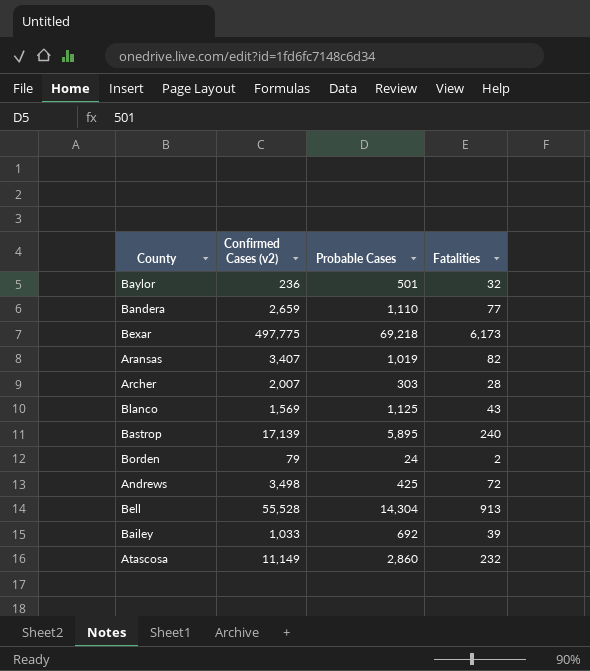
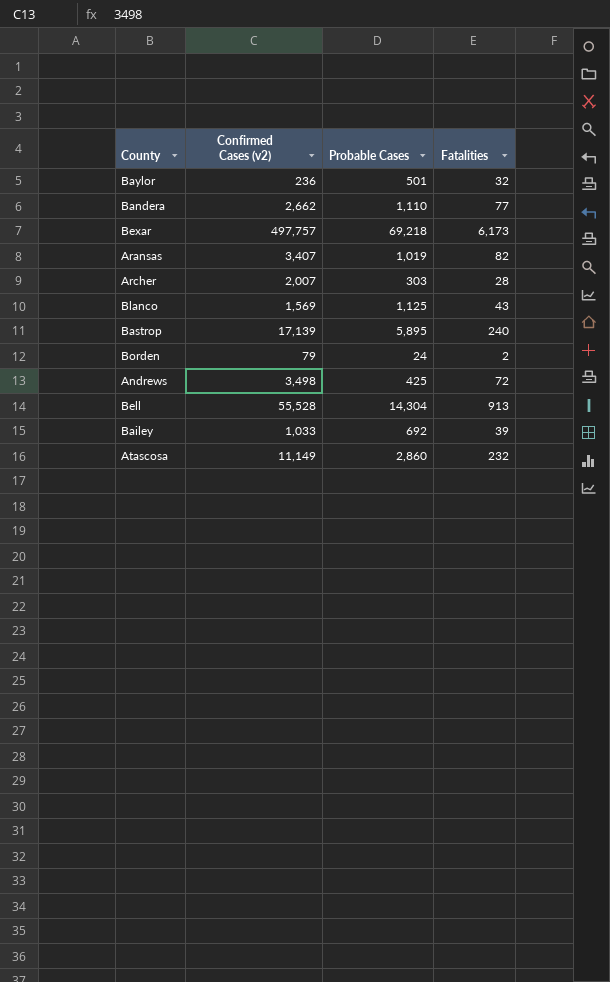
Bandera | Confirmed Cases (v2): 2,659 -> 2,662
Bexar | Confirmed Cases (v2): 497,775 -> 497,757

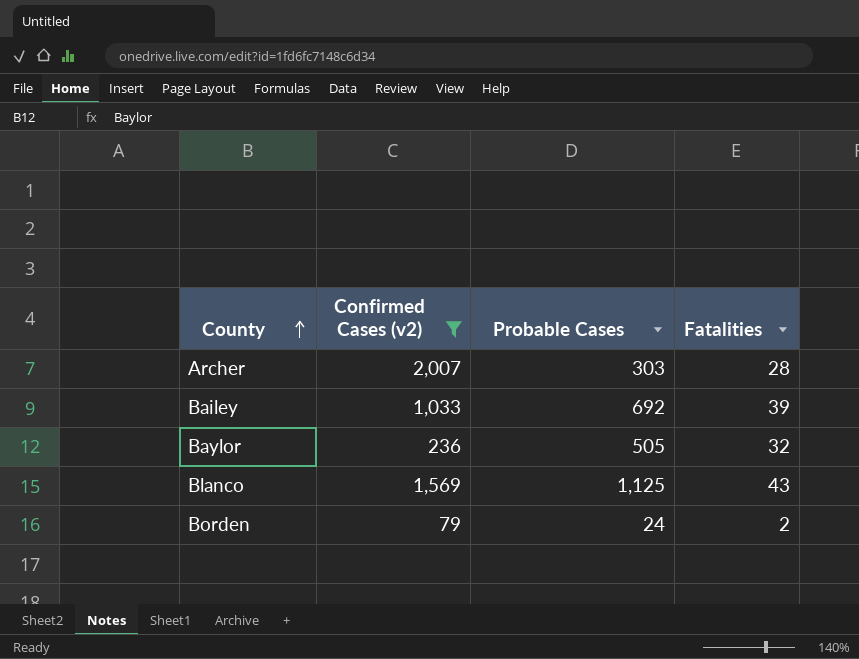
filter: none -> Confirmed Cases (v2) <= 2,007
row order: none -> County ascending
Baylor | Probable Cases: 501 -> 505

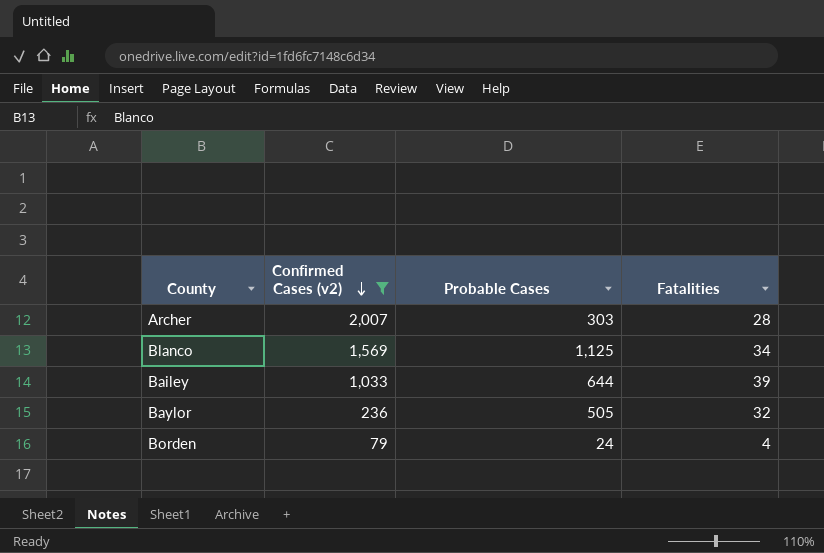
row order: County ascending -> Confirmed Cases (v2) descending
Blanco | Fatalities: 43 -> 34
Bailey | Probable Cases: 692 -> 644
Borden | Fatalities: 2 -> 4

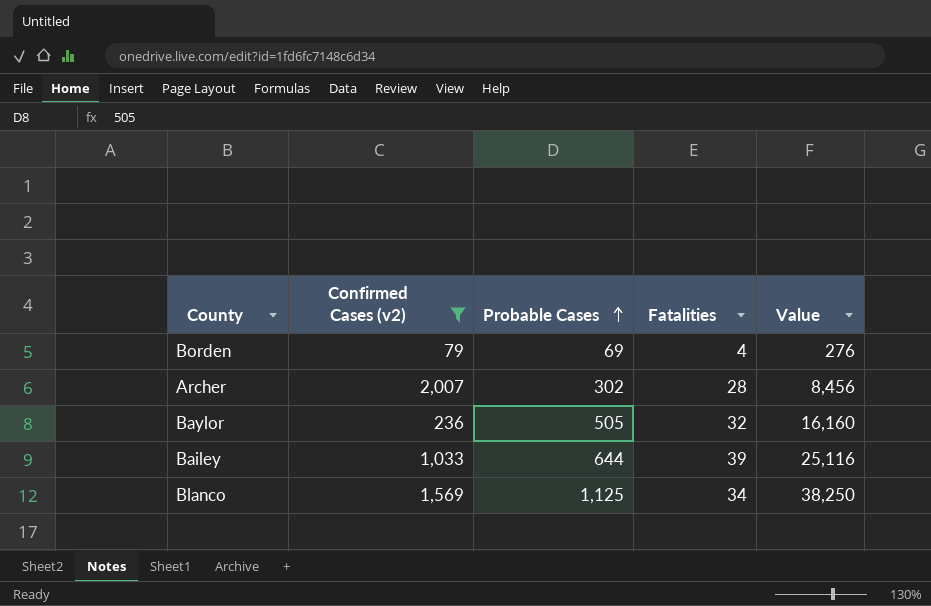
row order: Confirmed Cases (v2) descending -> Probable Cases ascending
column Value | formula: none -> [Probable Cases] * [Fatalities]
Borden | Probable Cases: 24 -> 69
Archer | Probable Cases: 303 -> 302

